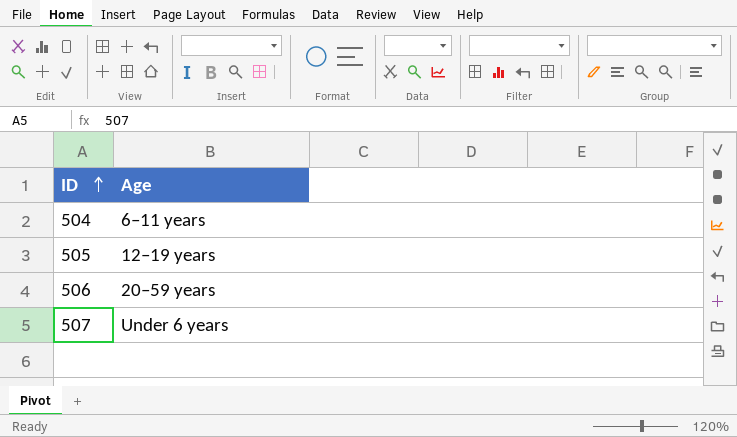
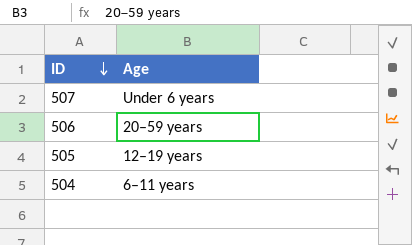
row order: ID ascending -> ID descending

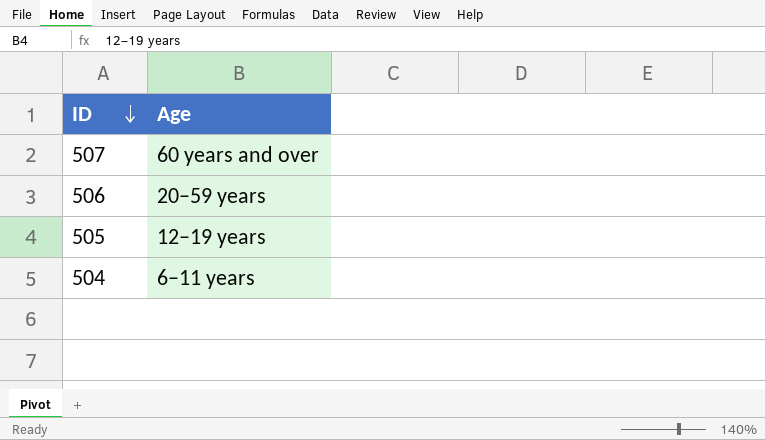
507 | Age: Under 6 years -> 60 years and over

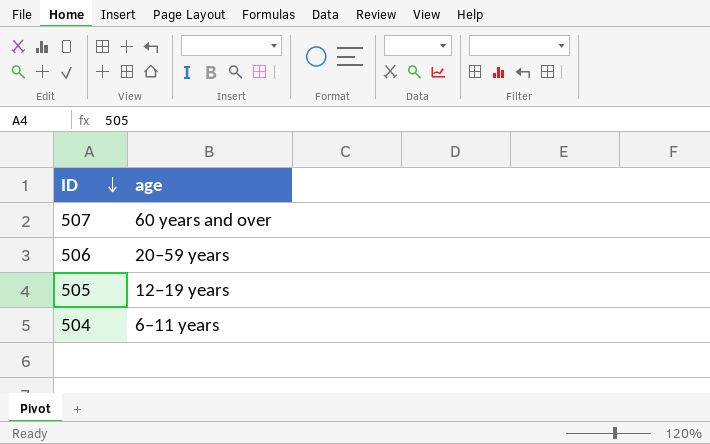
column name: Age -> age

